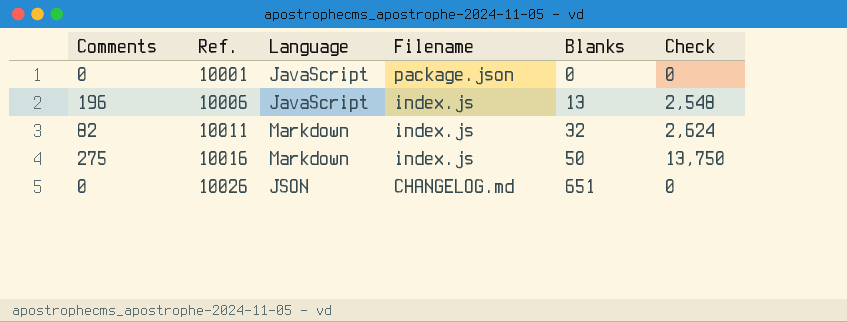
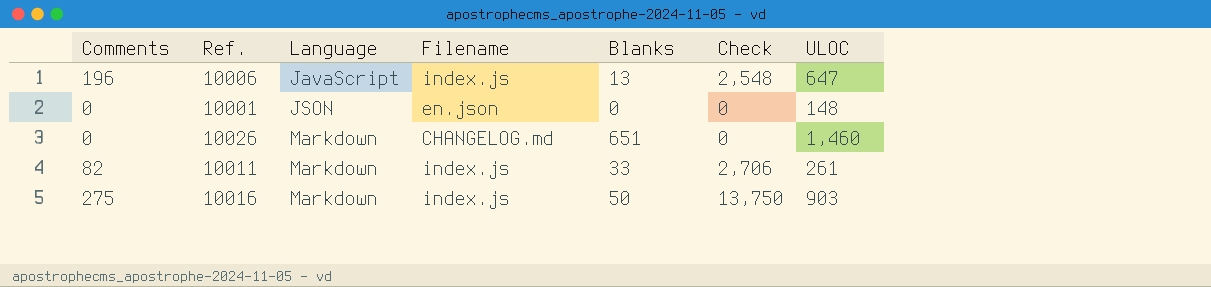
row order: Ref. ascending -> Language ascending
column ULOC | position: none -> 7
10001 | Language: JavaScript -> JSON
10001 | Filename: package.json -> en.json
10026 | Language: JSON -> Markdown
10011 | Blanks: 32 -> 33
10011 | Check: 2,624 -> 2,706

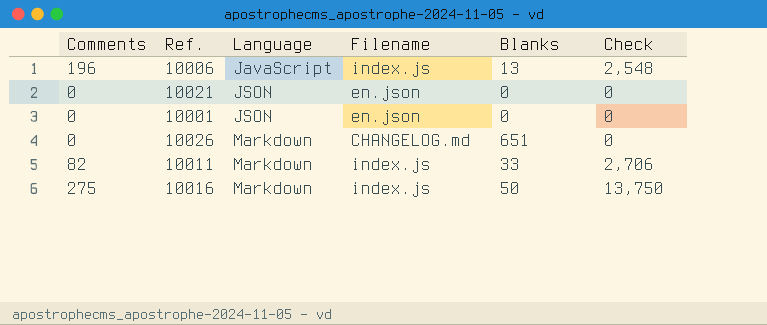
column ULOC | position: 7 -> none
row 10021: none -> 0 | JSON | en.json | 0 | 0

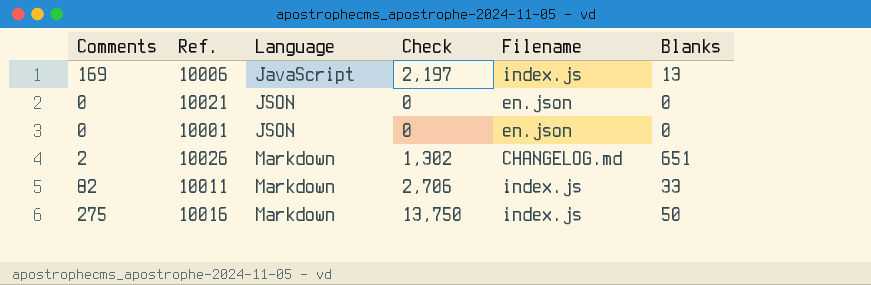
column Check | position: 6 -> 4
10006 | Comments: 196 -> 169
10006 | Check: 2,548 -> 2,197
10026 | Comments: 0 -> 2
10026 | Check: 0 -> 1,302

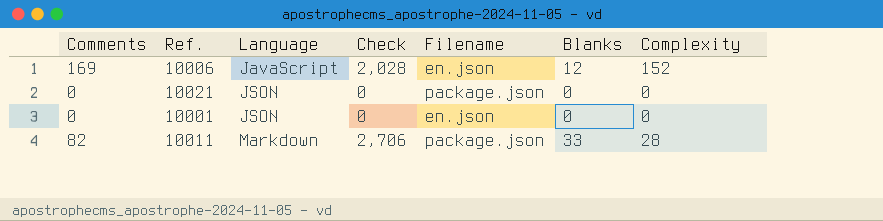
column Complexity | position: none -> 7
row 10026: 2 | Markdown | 1,302 | CHANGELOG.md | 651 -> none
row 10016: 275 | Markdown | 13,750 | index.js | 50 -> none
10006 | Check: 2,197 -> 2,028
10006 | Filename: index.js -> en.json
10006 | Blanks: 13 -> 12
10021 | Filename: en.json -> package.json
10011 | Filename: index.js -> package.json

